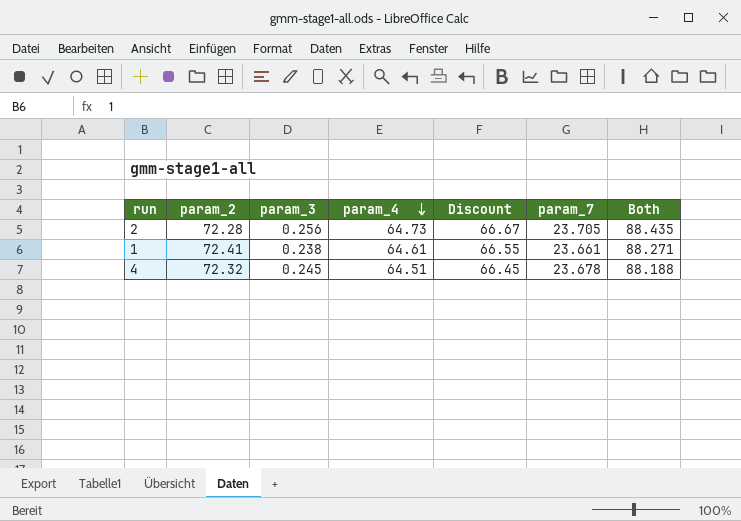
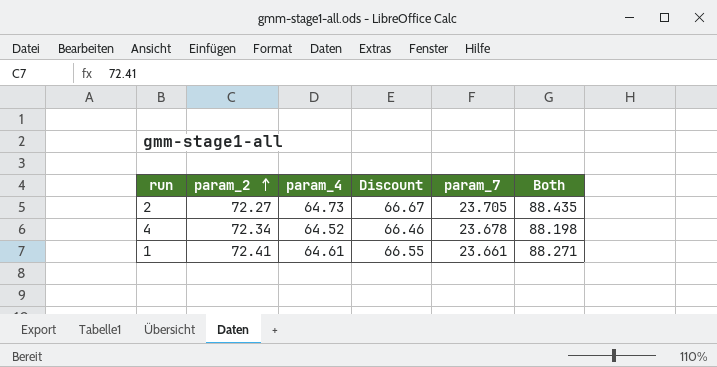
row order: param_4 descending -> param_2 ascending
column param_3 | position: 3 -> none
2 | param_2: 72.28 -> 72.27
4 | param_2: 72.32 -> 72.34
4 | param_4: 64.51 -> 64.52
4 | Discount: 66.45 -> 66.46
4 | Both: 88.188 -> 88.198

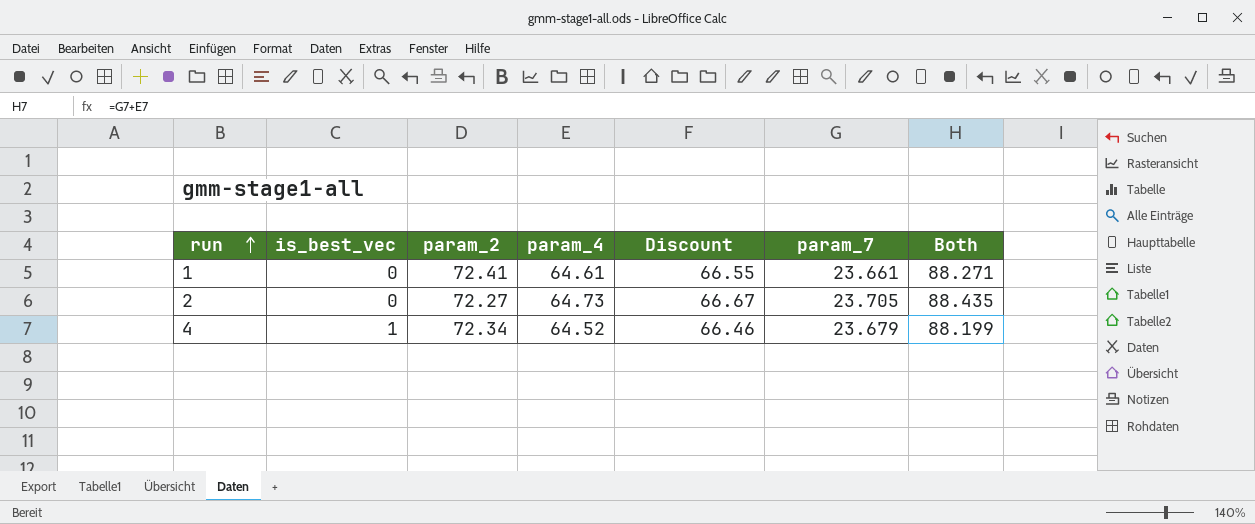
row order: param_2 ascending -> run ascending
column is_best_vec | position: none -> 2
4 | param_7: 23.678 -> 23.679
4 | Both: 88.198 -> 88.199

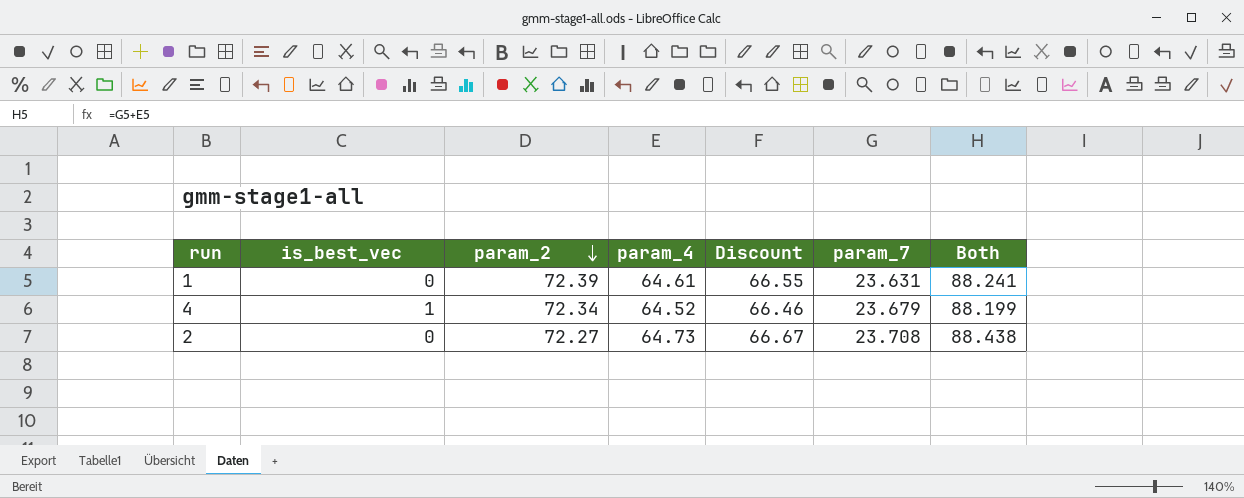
row order: run ascending -> param_2 descending
1 | param_2: 72.41 -> 72.39
1 | param_7: 23.661 -> 23.631
1 | Both: 88.271 -> 88.241
2 | param_7: 23.705 -> 23.708
2 | Both: 88.435 -> 88.438

